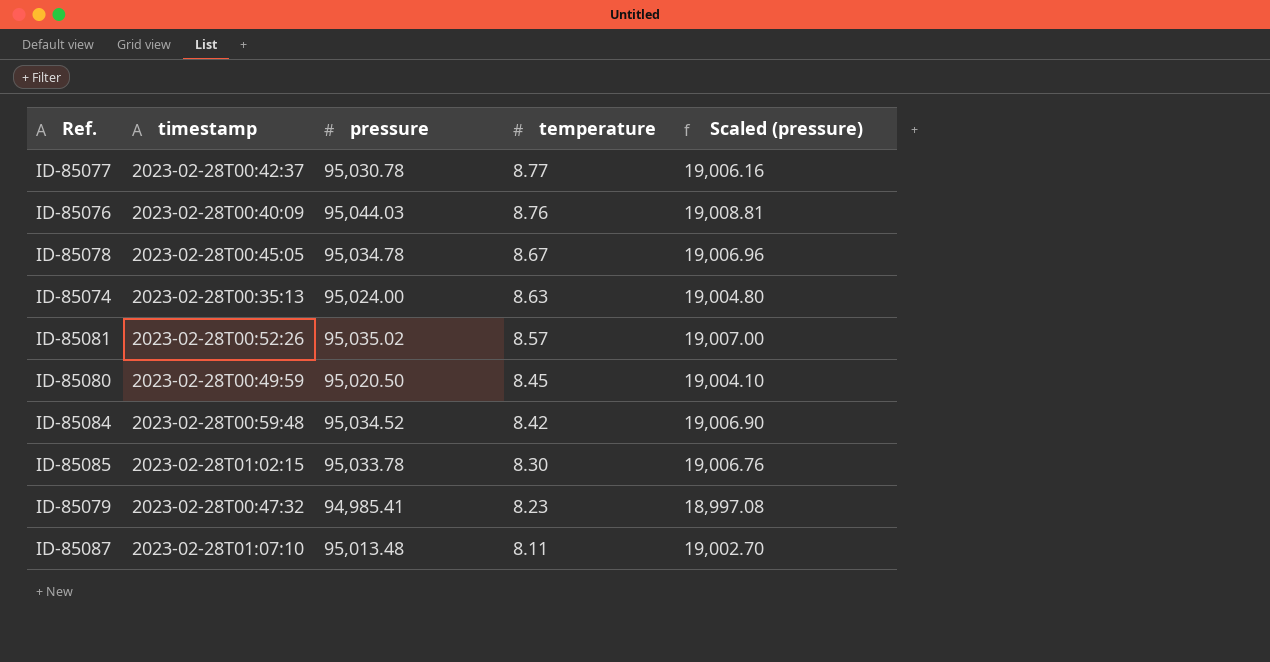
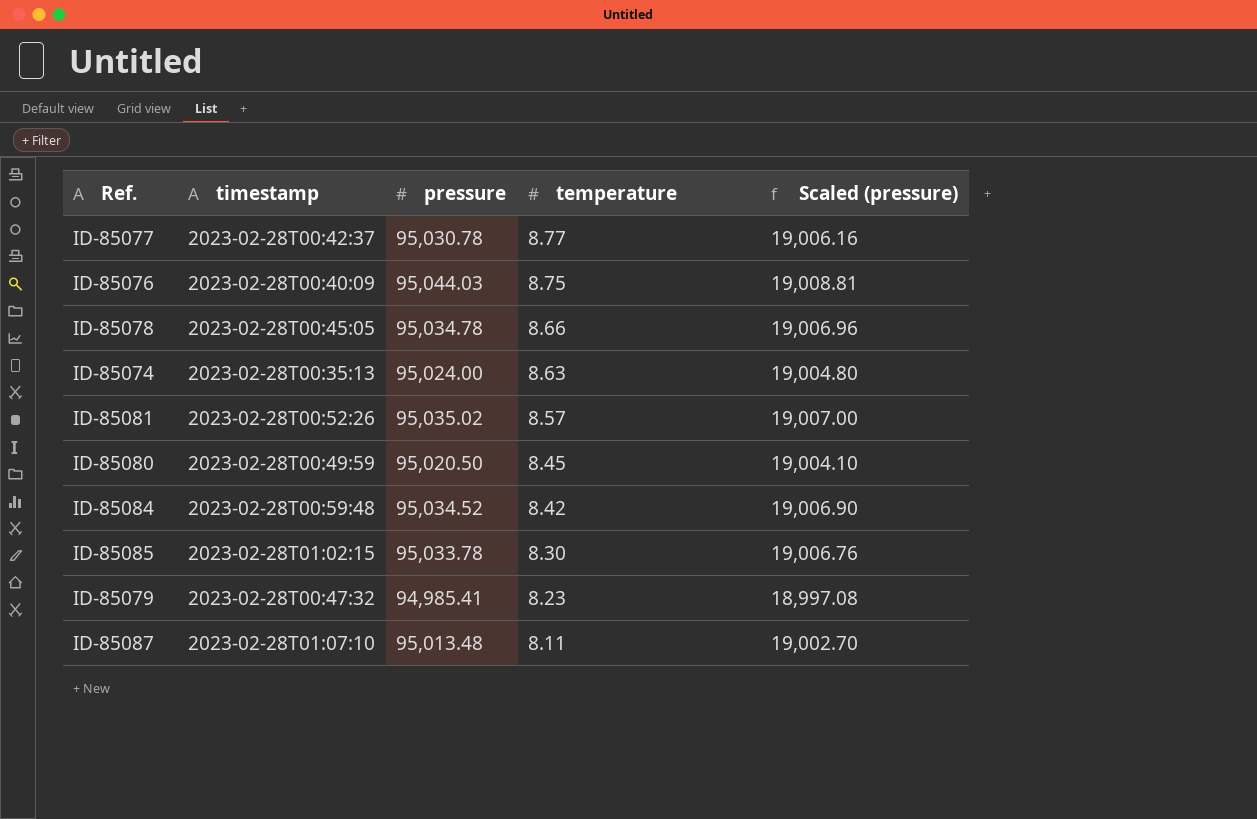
ID-85076 | temperature: 8.76 -> 8.75
ID-85078 | temperature: 8.67 -> 8.66

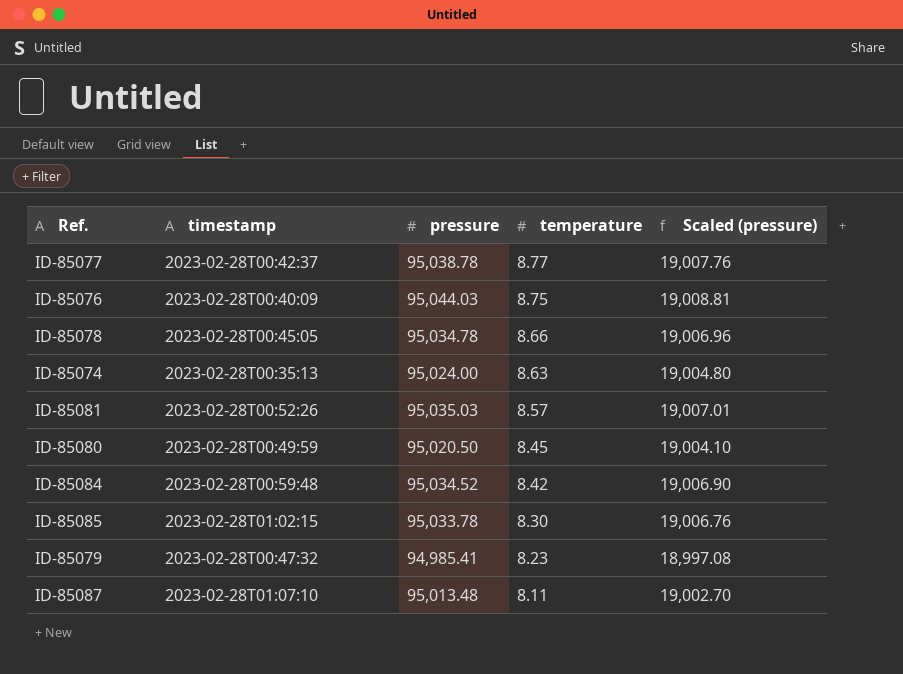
ID-85077 | pressure: 95,030.78 -> 95,038.78
ID-85077 | Scaled (pressure): 19,006.16 -> 19,007.76
ID-85081 | pressure: 95,035.02 -> 95,035.03
ID-85081 | Scaled (pressure): 19,007.00 -> 19,007.01

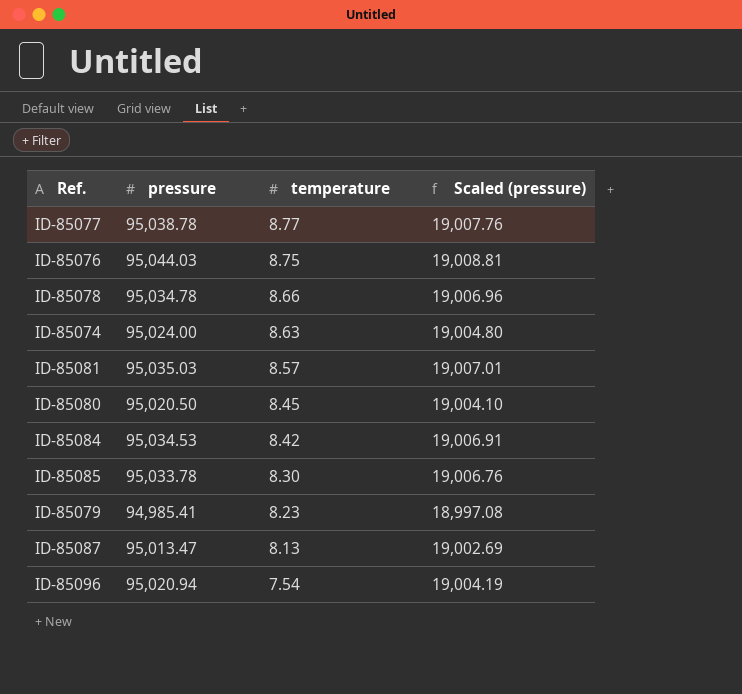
column timestamp | position: 2 -> none
ID-85084 | pressure: 95,034.52 -> 95,034.53
ID-85084 | Scaled (pressure): 19,006.90 -> 19,006.91
ID-85087 | pressure: 95,013.48 -> 95,013.47
ID-85087 | temperature: 8.11 -> 8.13
ID-85087 | Scaled (pressure): 19,002.70 -> 19,002.69
row ID-85096: none -> 95,020.94 | 7.54 | 19,004.19

